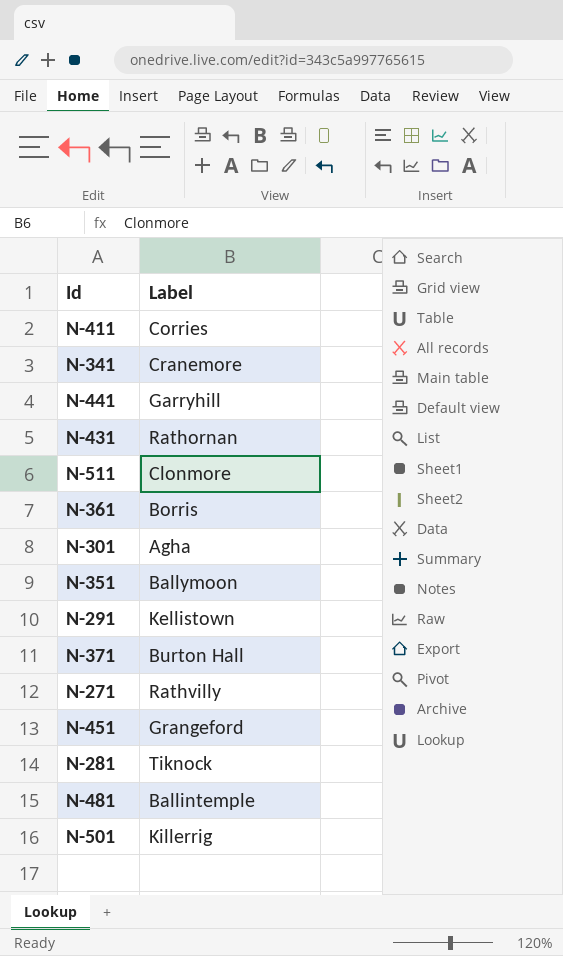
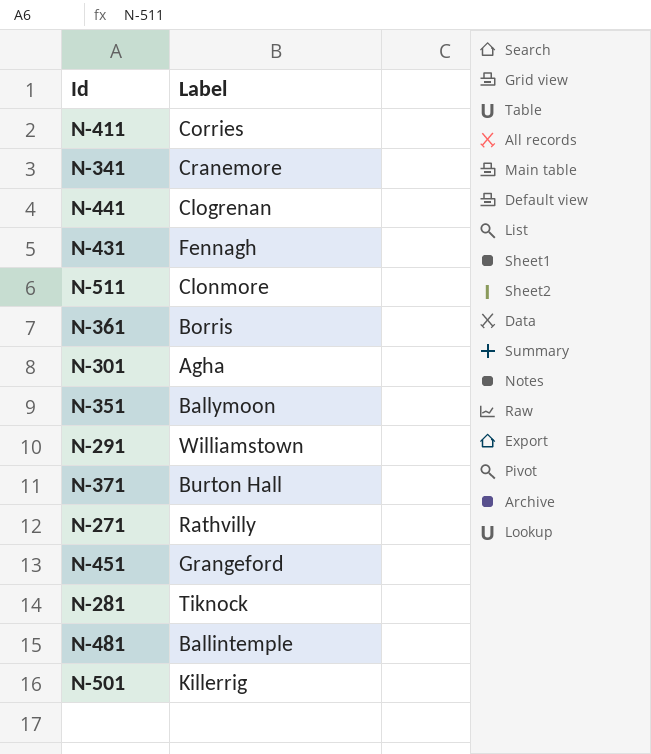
N-441 | Label: Garryhill -> Clogrenan
N-431 | Label: Rathornan -> Fennagh
N-291 | Label: Kellistown -> Williamstown

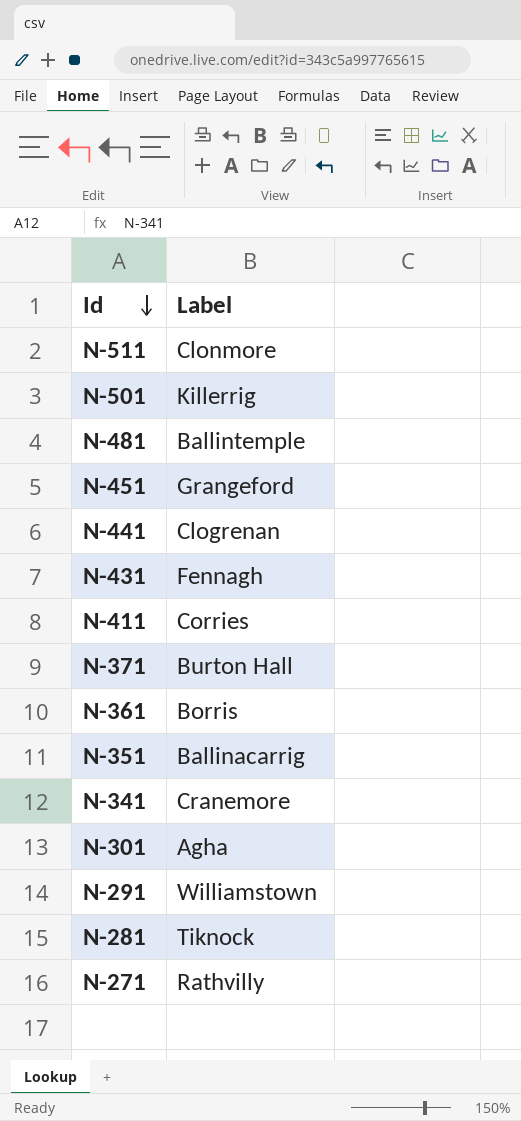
row order: none -> Id descending
N-351 | Label: Ballymoon -> Ballinacarrig

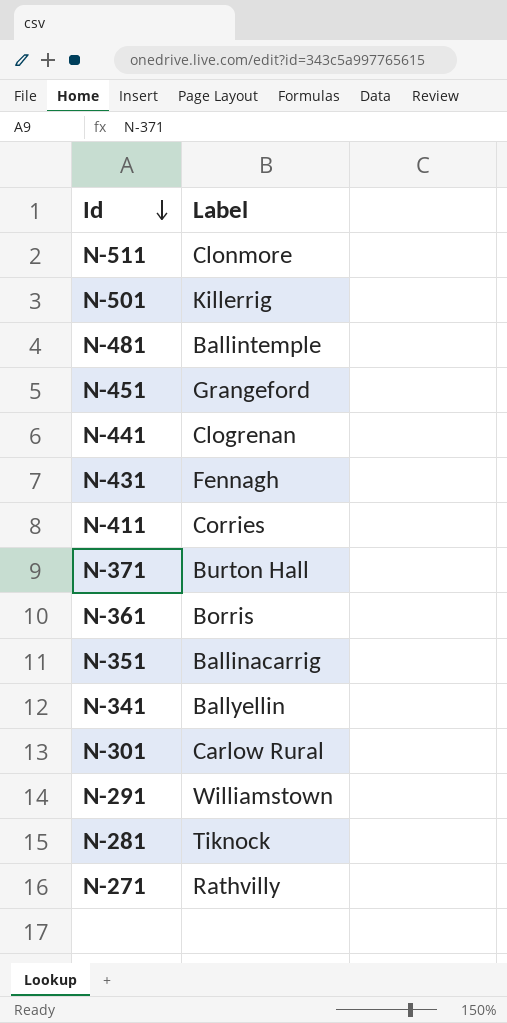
N-341 | Label: Cranemore -> Ballyellin
N-301 | Label: Agha -> Carlow Rural

